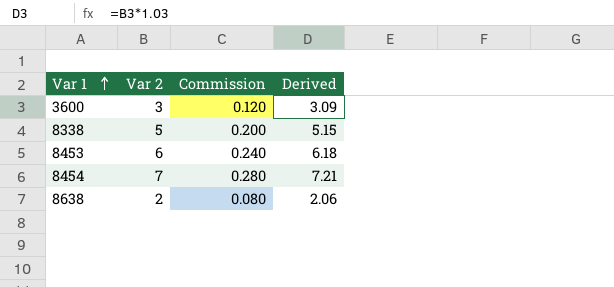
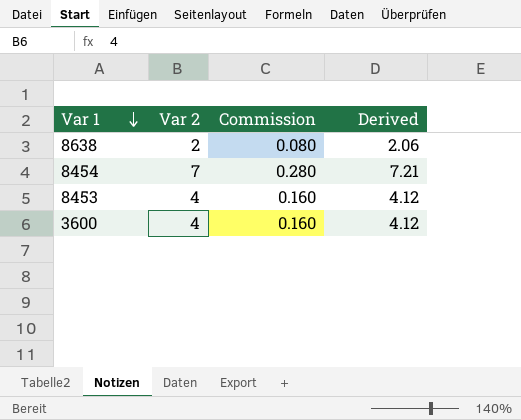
row order: Var 1 ascending -> Var 1 descending
row 8338: 5 | 0.200 | 5.15 -> none
8453 | Var 2: 6 -> 4
8453 | Commission: 0.240 -> 0.160
8453 | Derived: 6.18 -> 4.12
3600 | Var 2: 3 -> 4
3600 | Commission: 0.120 -> 0.160
3600 | Derived: 3.09 -> 4.12

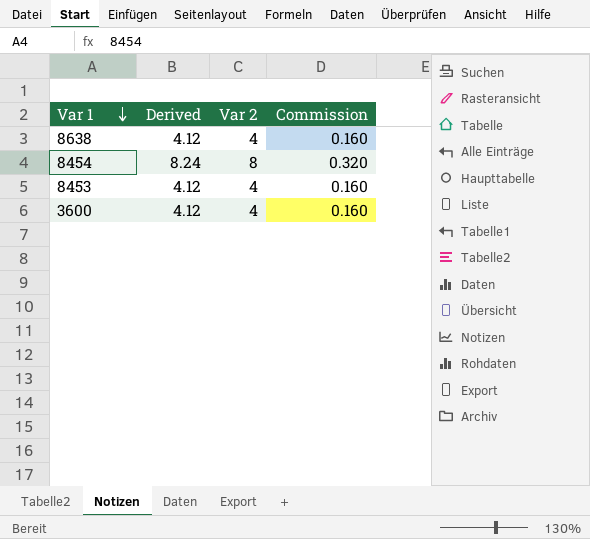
column Derived | position: 4 -> 2
8638 | Derived: 2.06 -> 4.12
8638 | Var 2: 2 -> 4
8638 | Commission: 0.080 -> 0.160
8454 | Derived: 7.21 -> 8.24
8454 | Var 2: 7 -> 8
8454 | Commission: 0.280 -> 0.320

